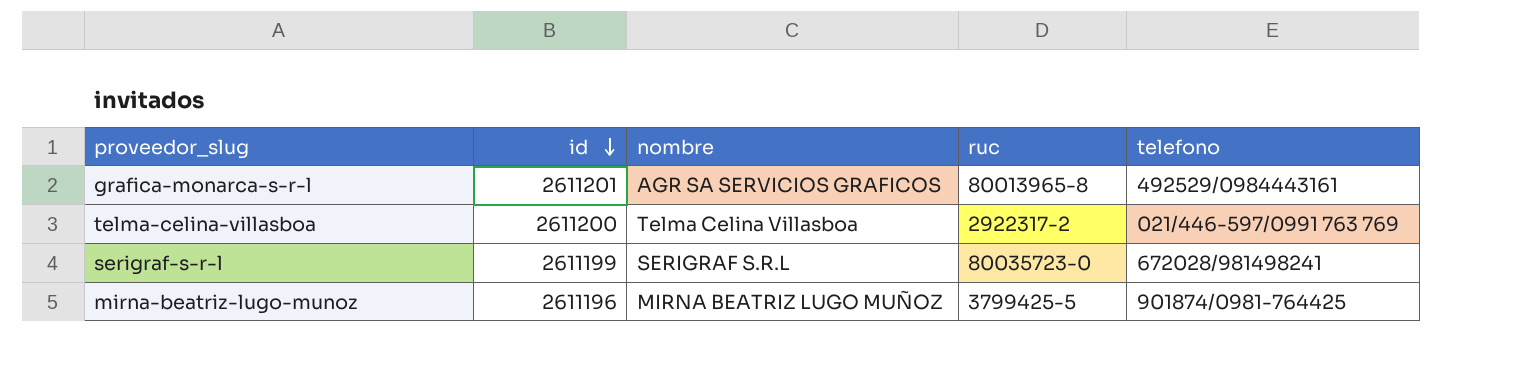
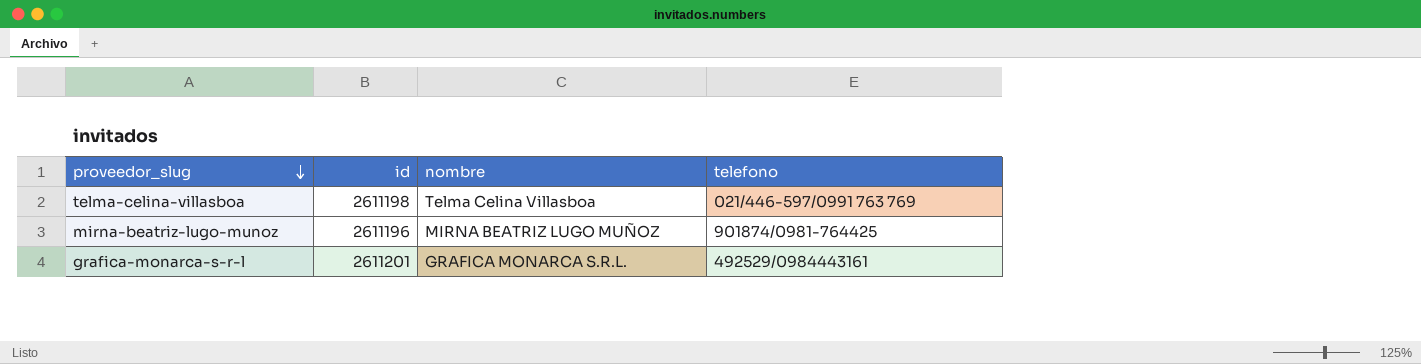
row order: id descending -> proveedor_slug descending
column ruc | position: 4 -> none
row serigraf-s-r-l: 2611199 | SERIGRAF S.R.L | 80035723-0 | 672028/981498241 -> none
telma-celina-villasboa | id: 2611200 -> 2611198
grafica-monarca-s-r-l | nombre: AGR SA SERVICIOS GRAFICOS -> GRAFICA MONARCA S.R.L.

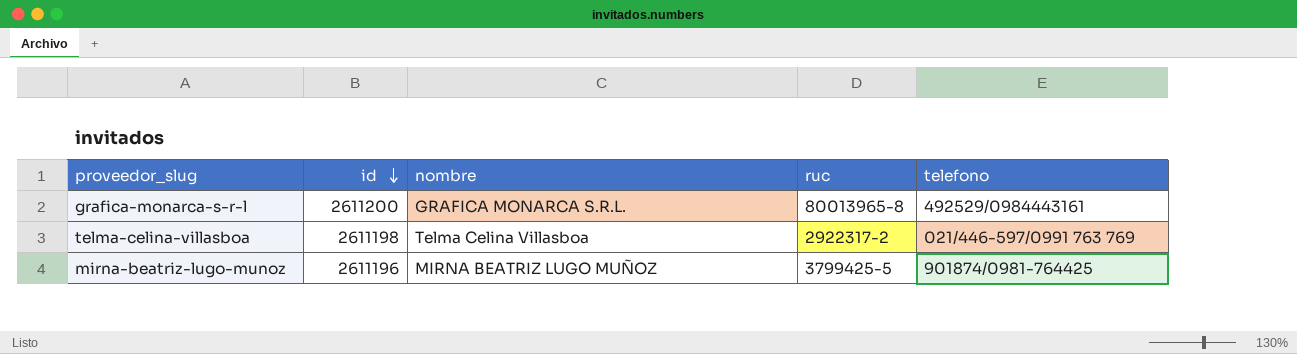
row order: proveedor_slug descending -> id descending
column ruc | position: none -> 4
grafica-monarca-s-r-l | id: 2611201 -> 2611200

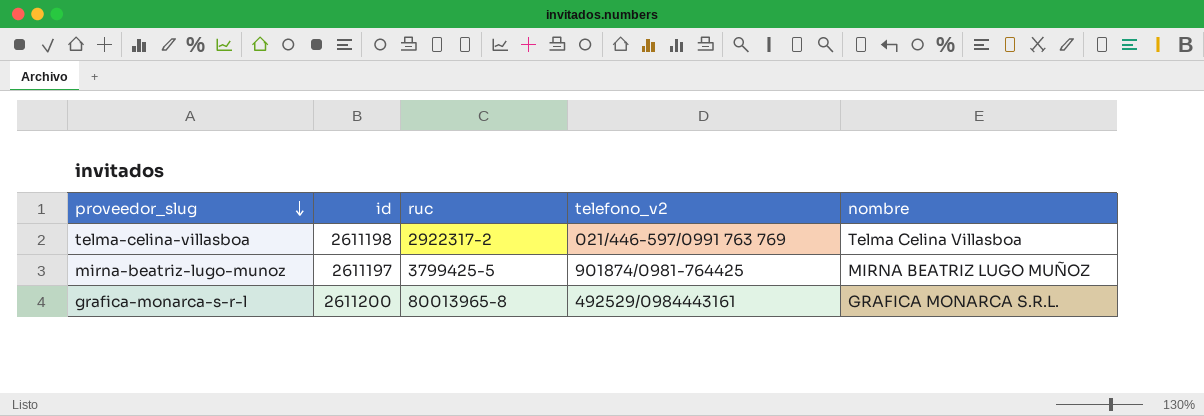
row order: id descending -> proveedor_slug descending
column name: telefono -> telefono_v2
column nombre | position: 3 -> 5
mirna-beatriz-lugo-munoz | id: 2611196 -> 2611197

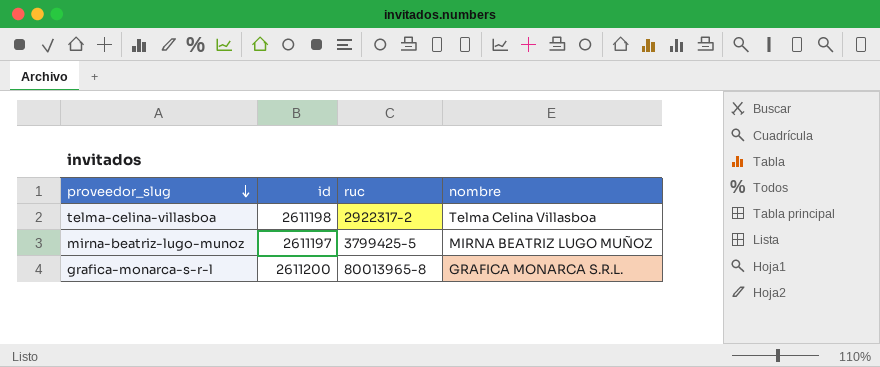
column telefono_v2 | position: 4 -> none

